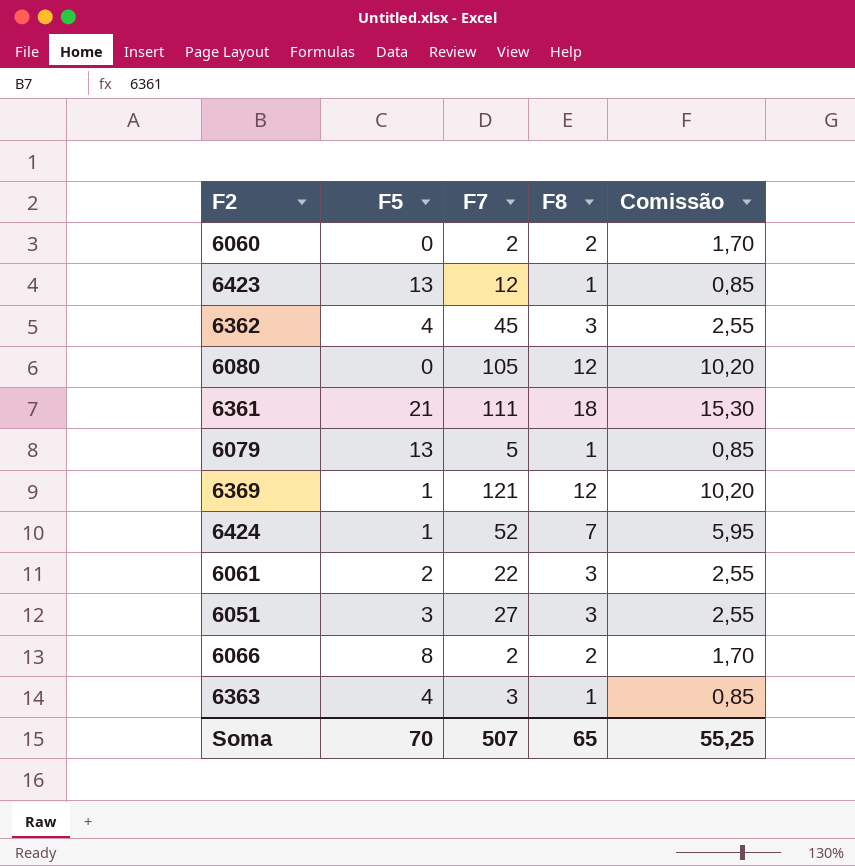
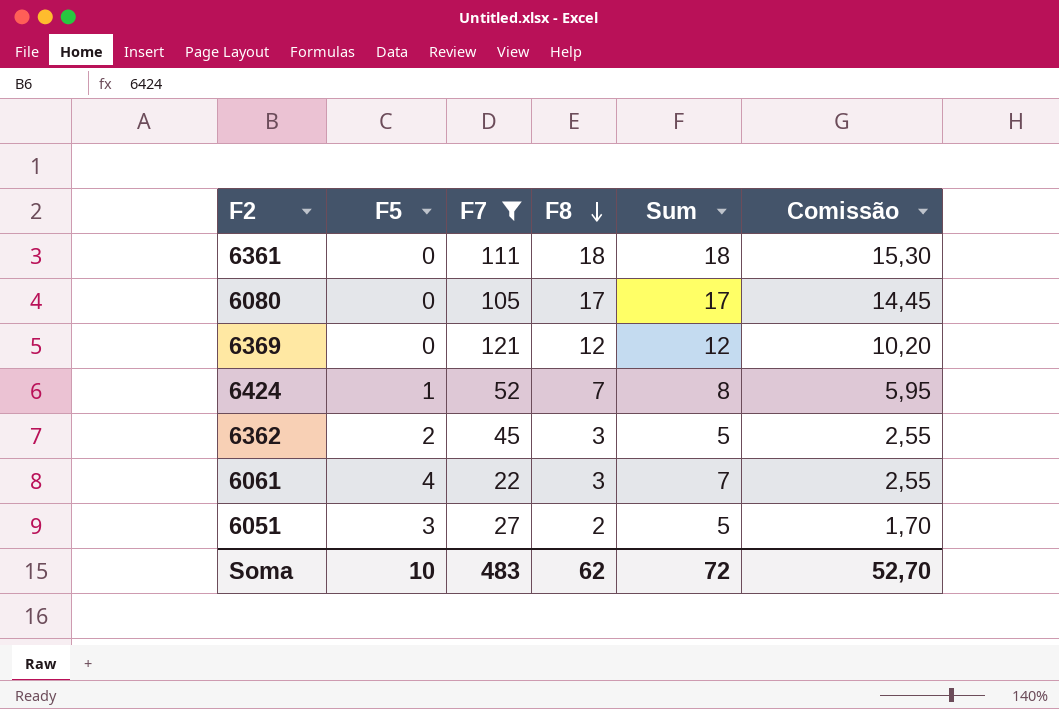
filter: none -> F7 >= 22
row order: none -> F8 descending
column Sum | formula: none -> [F5] + [F8]
6361 | F5: 21 -> 0
6080 | F8: 12 -> 17
6080 | Comissão: 10,20 -> 14,45
6369 | F5: 1 -> 0
6362 | F5: 4 -> 2
6061 | F5: 2 -> 4
6051 | F8: 3 -> 2
6051 | Comissão: 2,55 -> 1,70
Soma | F5: 70 -> 10
Soma | F7: 507 -> 483
Soma | F8: 65 -> 62
Soma | Comissão: 55,25 -> 52,70

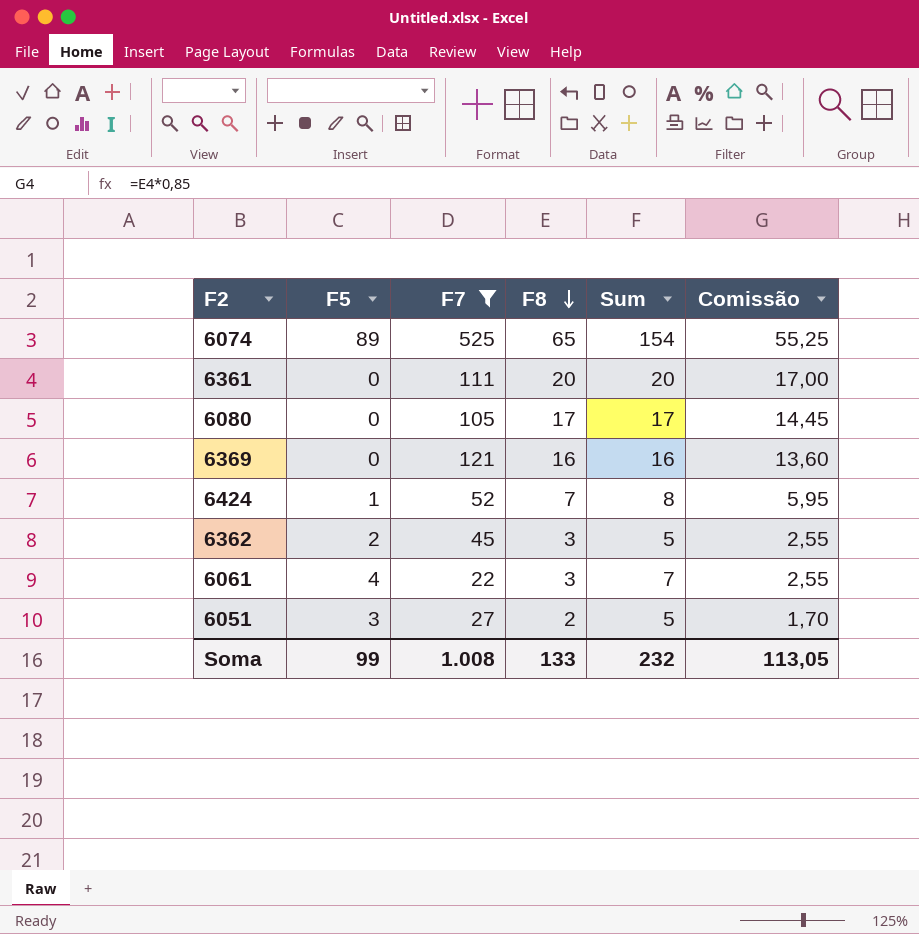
row 6074: none -> 89 | 525 | 65 | 154 | 55,25
6361 | F8: 18 -> 20
6361 | Sum: 18 -> 20
6361 | Comissão: 15,30 -> 17,00
6369 | F8: 12 -> 16
6369 | Sum: 12 -> 16
6369 | Comissão: 10,20 -> 13,60
Soma | F5: 10 -> 99
Soma | F7: 483 -> 1.008
Soma | F8: 62 -> 133
Soma | Sum: 72 -> 232
Soma | Comissão: 52,70 -> 113,05

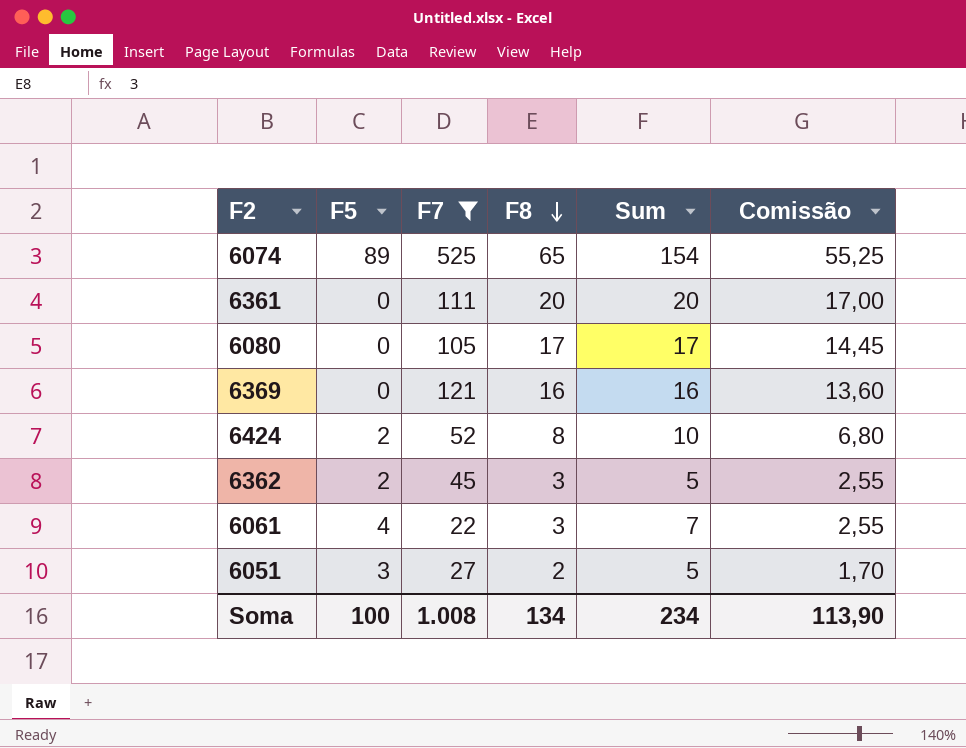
6424 | F5: 1 -> 2
6424 | F8: 7 -> 8
6424 | Sum: 8 -> 10
6424 | Comissão: 5,95 -> 6,80
Soma | F5: 99 -> 100
Soma | F8: 133 -> 134
Soma | Sum: 232 -> 234
Soma | Comissão: 113,05 -> 113,90

